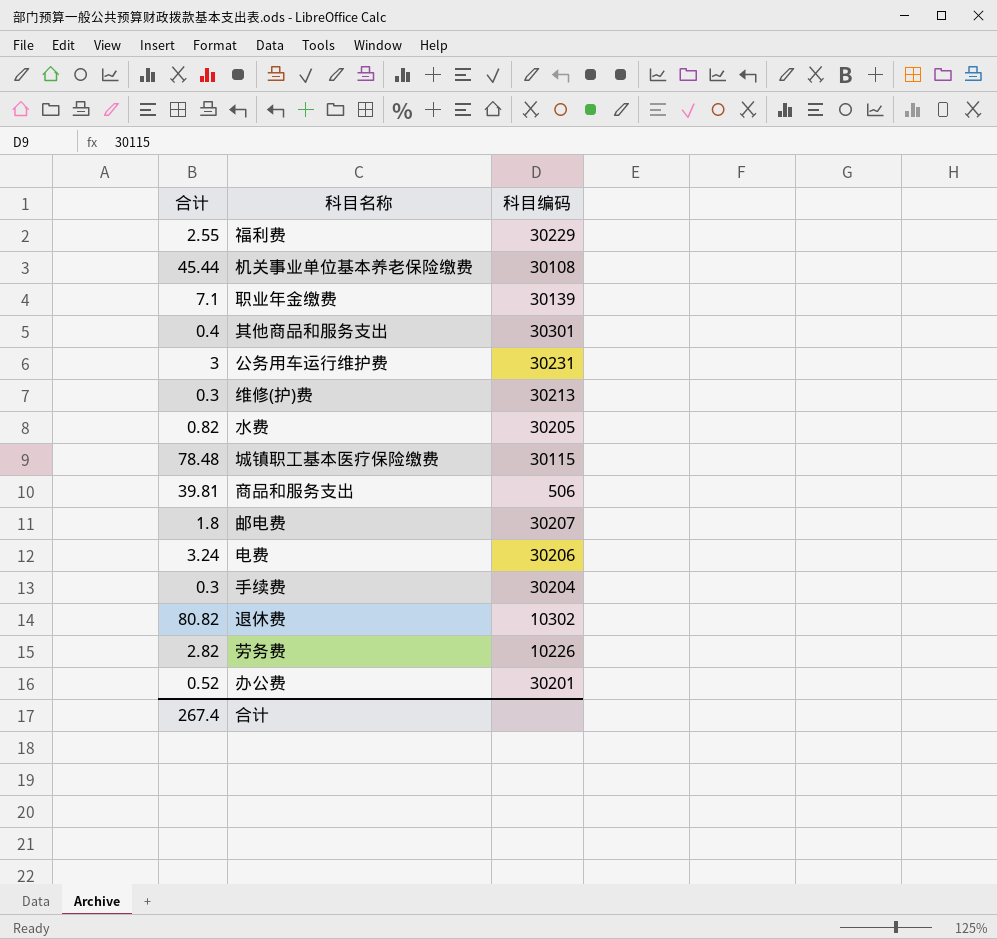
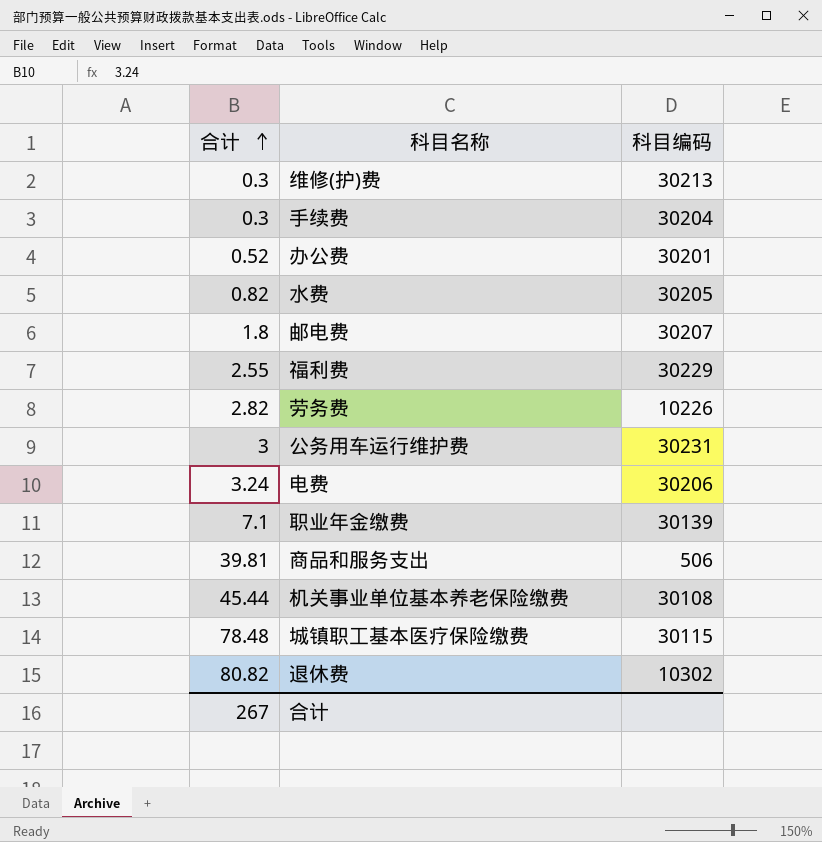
row order: none -> 合计 ascending
row 其他商品和服务支出: 0.4 | 30301 -> none
合计 | 合计: 267.4 -> 267

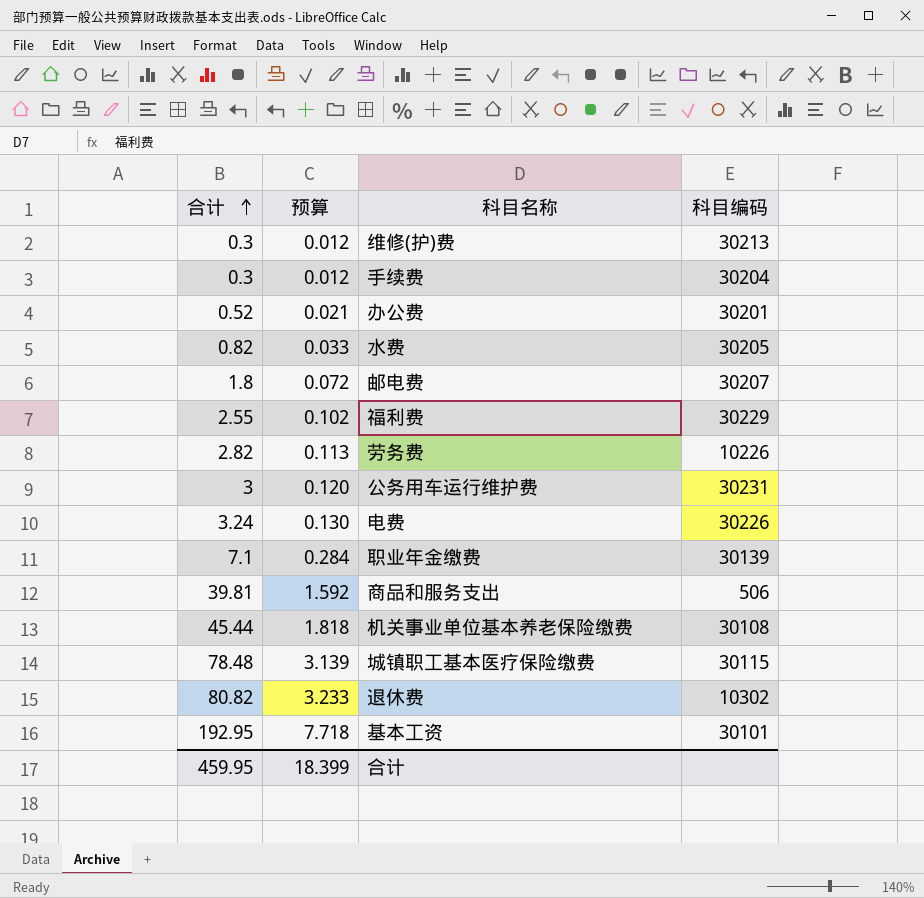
column 预算 | formula: none -> [合计] * 0.04
电费 | 科目编码: 30206 -> 30226
row 基本工资: none -> 192.95 | 7.718 | 30101
合计 | 合计: 267 -> 459.95

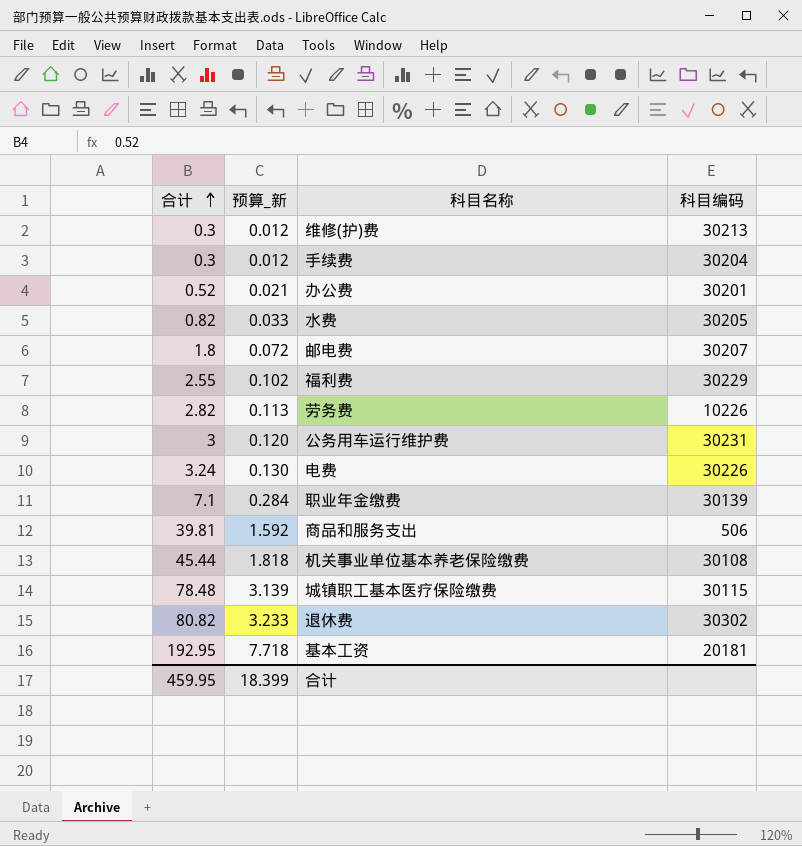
column name: 预算 -> 预算_新
退休费 | 科目编码: 10302 -> 30302
基本工资 | 科目编码: 30101 -> 20181

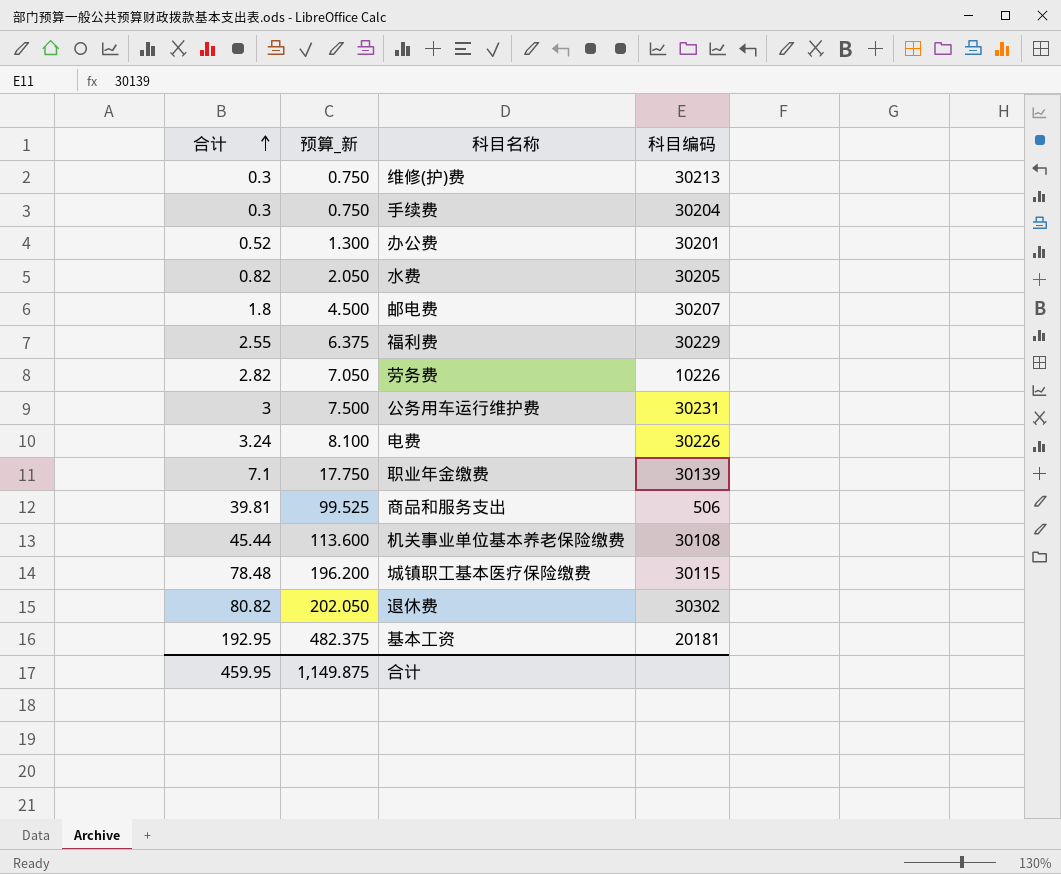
column 预算_新 | formula: [合计] * 0.04 -> [合计] * 2.5
合计 | 预算_新: 18.399 -> 1,149.875

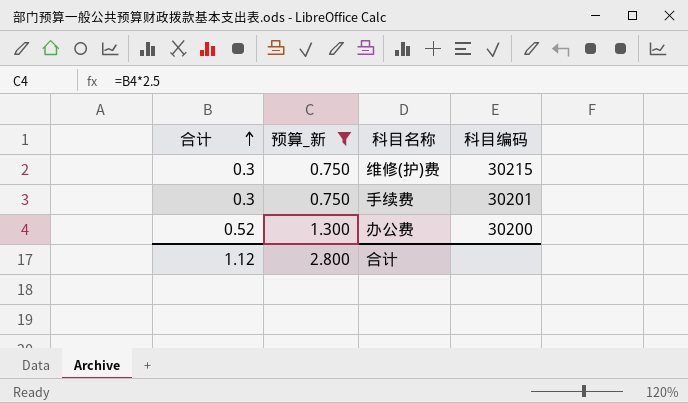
filter: none -> 预算_新 <= 1.300
维修(护)费 | 科目编码: 30213 -> 30215
手续费 | 科目编码: 30204 -> 30201
办公费 | 科目编码: 30201 -> 30200
合计 | 合计: 459.95 -> 1.12
合计 | 预算_新: 1,149.875 -> 2.800

